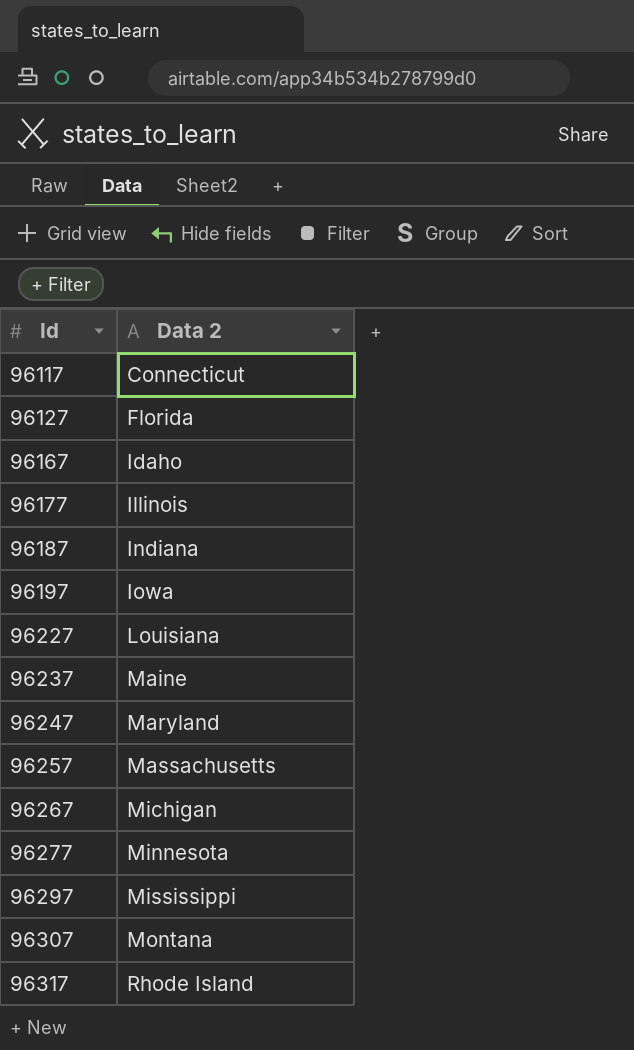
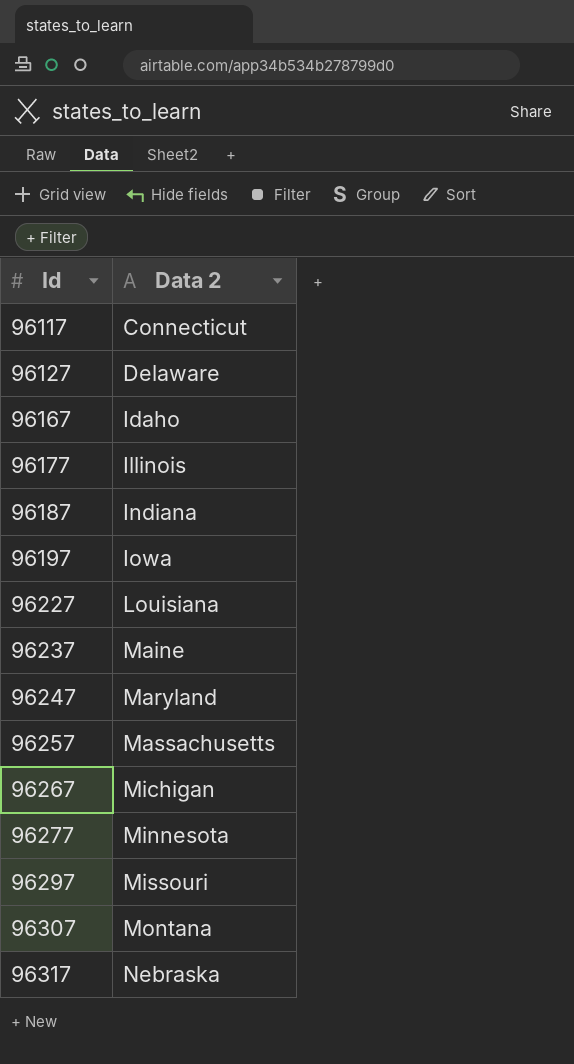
96127 | Data 2: Florida -> Delaware
96297 | Data 2: Mississippi -> Missouri
96317 | Data 2: Rhode Island -> Nebraska

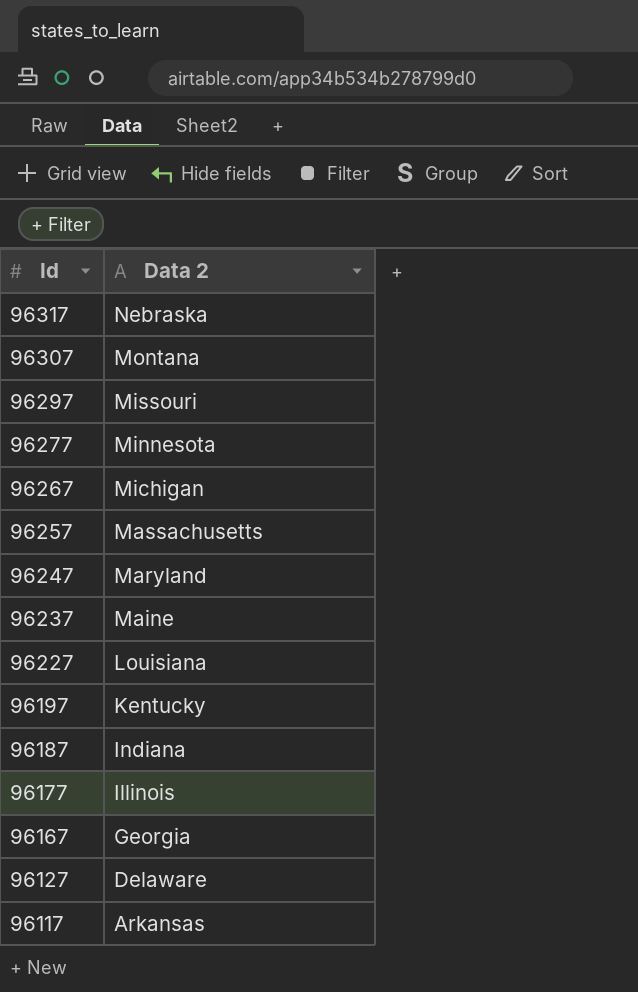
row order: Id ascending -> Id descending
96197 | Data 2: Iowa -> Kentucky
96167 | Data 2: Idaho -> Georgia
96117 | Data 2: Connecticut -> Arkansas

